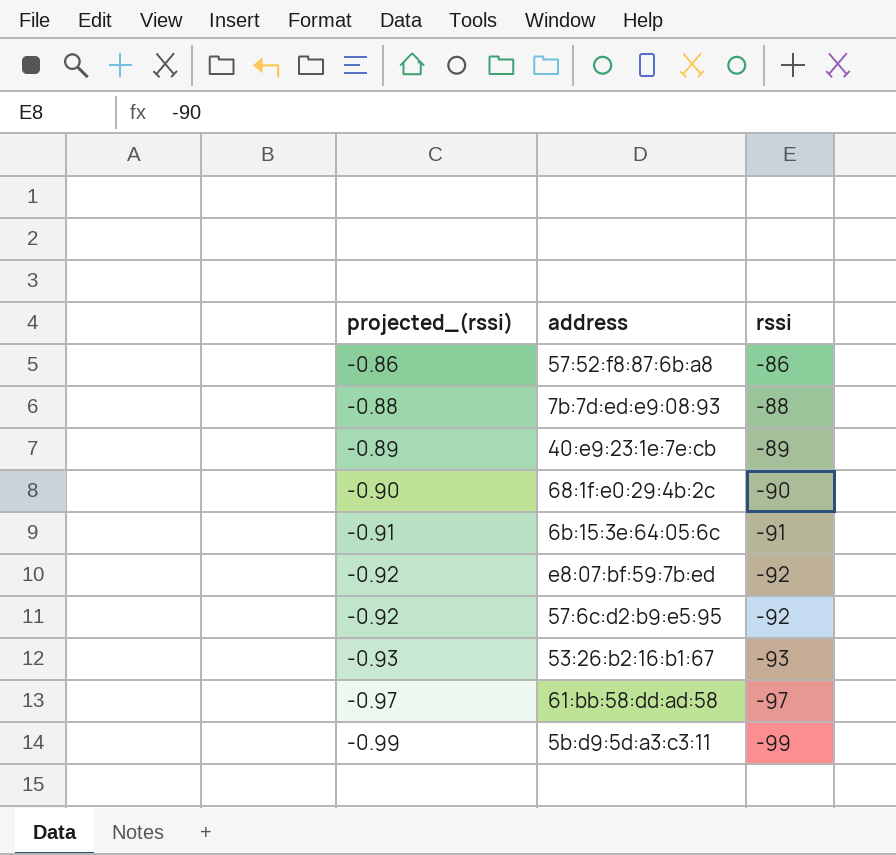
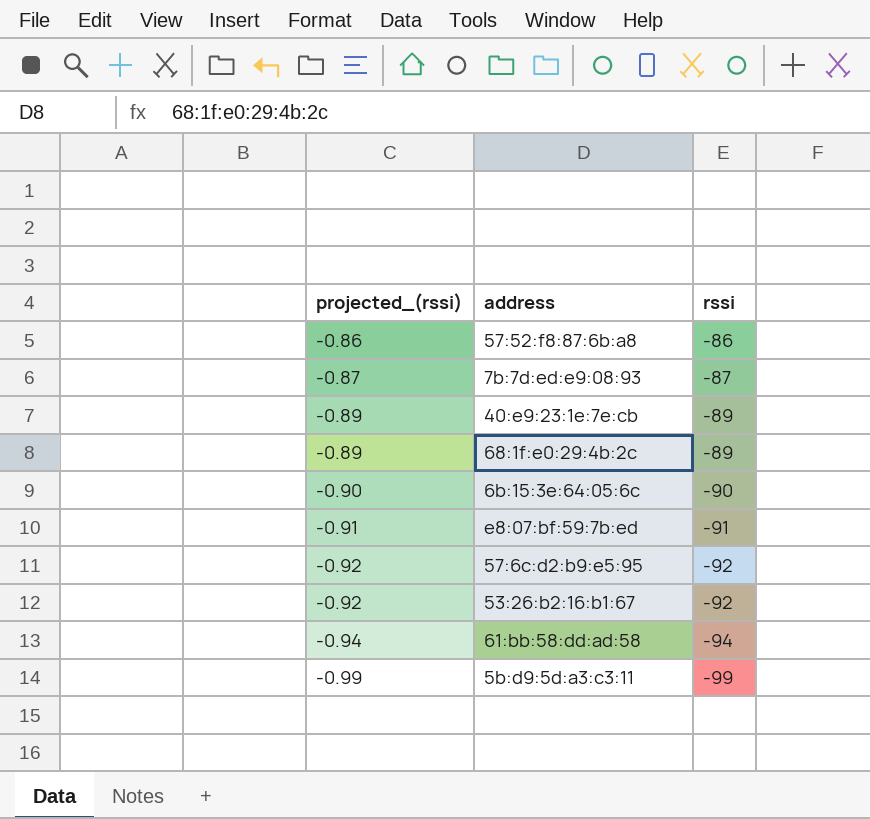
7b:7d:ed:e9:08:93 | projected_(rssi): -0.88 -> -0.87
7b:7d:ed:e9:08:93 | rssi: -88 -> -87
68:1f:e0:29:4b:2c | projected_(rssi): -0.90 -> -0.89
68:1f:e0:29:4b:2c | rssi: -90 -> -89
6b:15:3e:64:05:6c | projected_(rssi): -0.91 -> -0.90
6b:15:3e:64:05:6c | rssi: -91 -> -90
e8:07:bf:59:7b:ed | projected_(rssi): -0.92 -> -0.91
e8:07:bf:59:7b:ed | rssi: -92 -> -91
53:26:b2:16:b1:67 | projected_(rssi): -0.93 -> -0.92
53:26:b2:16:b1:67 | rssi: -93 -> -92
61:bb:58:dd:ad:58 | projected_(rssi): -0.97 -> -0.94
61:bb:58:dd:ad:58 | rssi: -97 -> -94

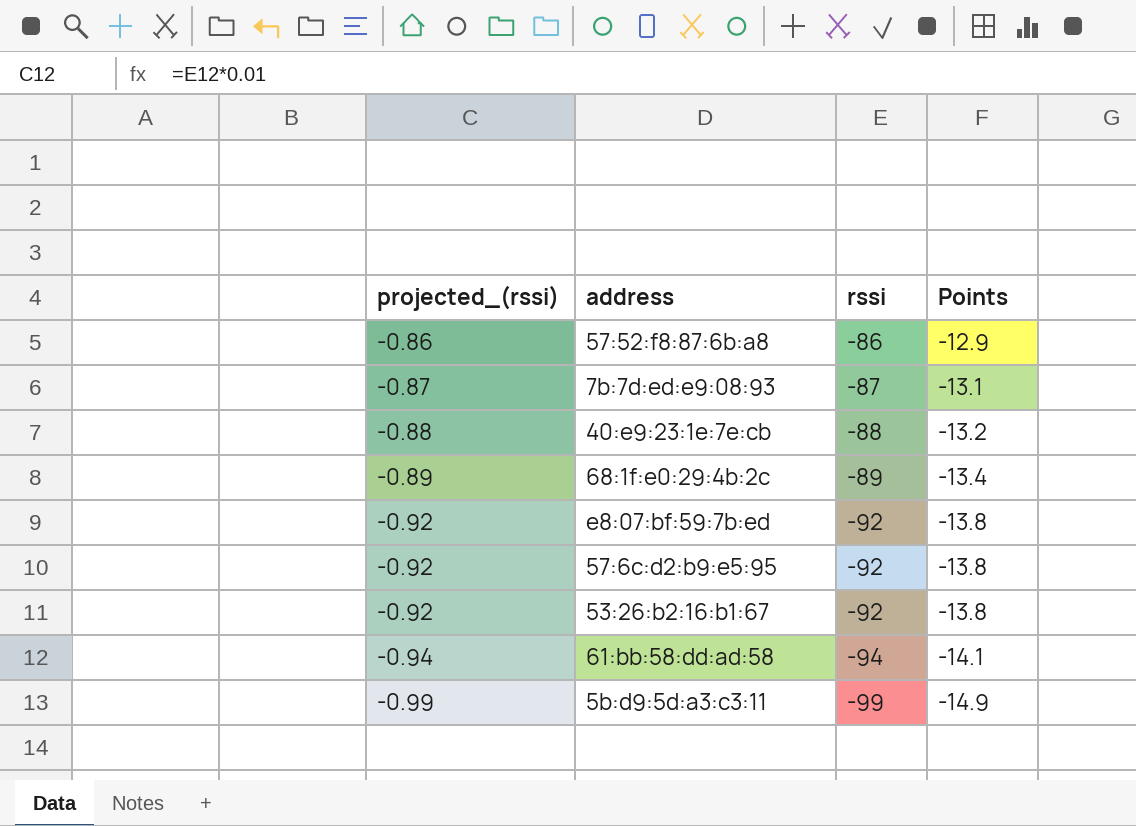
column Points | formula: none -> [rssi] * 0.15
row 6b:15:3e:64:05:6c: -0.90 | -90 -> none
40:e9:23:1e:7e:cb | projected_(rssi): -0.89 -> -0.88
40:e9:23:1e:7e:cb | rssi: -89 -> -88
e8:07:bf:59:7b:ed | projected_(rssi): -0.91 -> -0.92
e8:07:bf:59:7b:ed | rssi: -91 -> -92

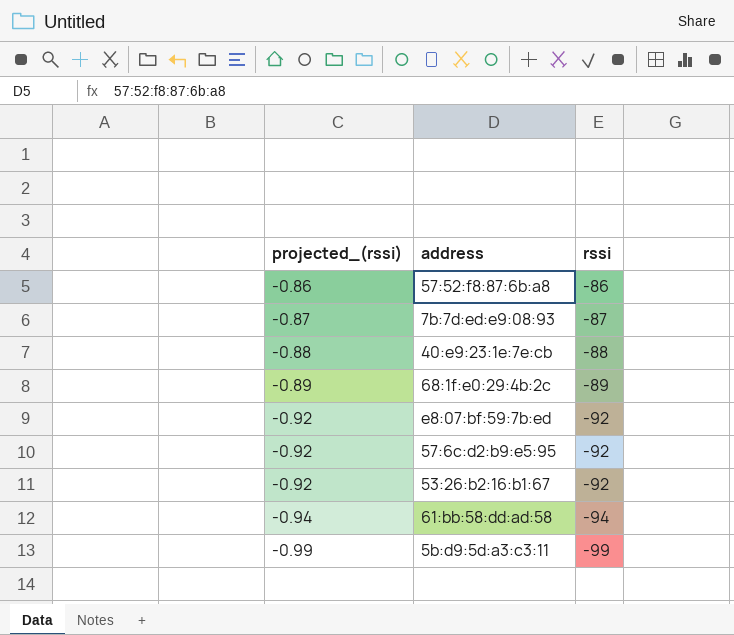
column Points | formula: [rssi] * 0.15 -> none

